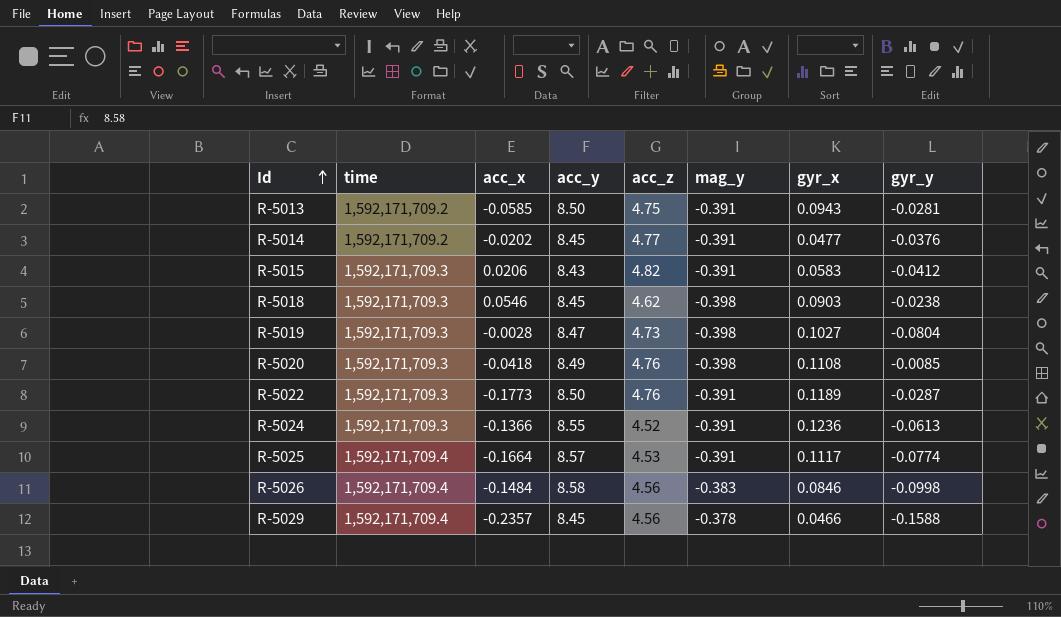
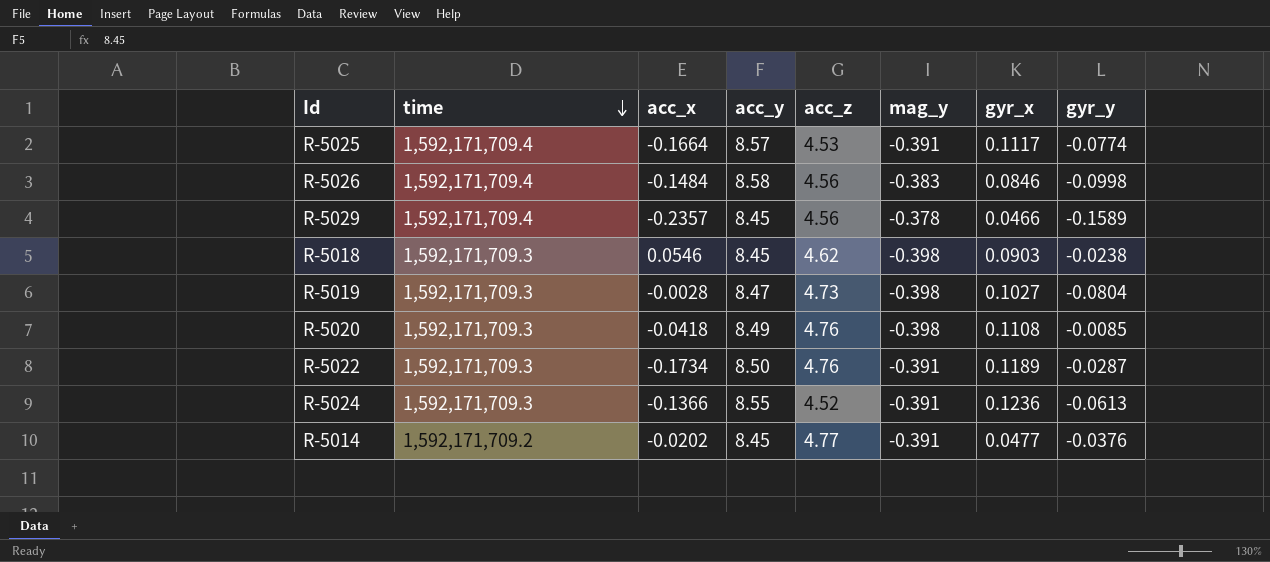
row order: Id ascending -> time descending
row R-5013: 1,592,171,709.2 | -0.0585 | 8.50 | 4.75 | -0.391 | 0.0943 | -0.0281 -> none
row R-5015: 1,592,171,709.3 | 0.0206 | 8.43 | 4.82 | -0.391 | 0.0583 | -0.0412 -> none
R-5029 | gyr_y: -0.1588 -> -0.1589
R-5022 | acc_x: -0.1773 -> -0.1734

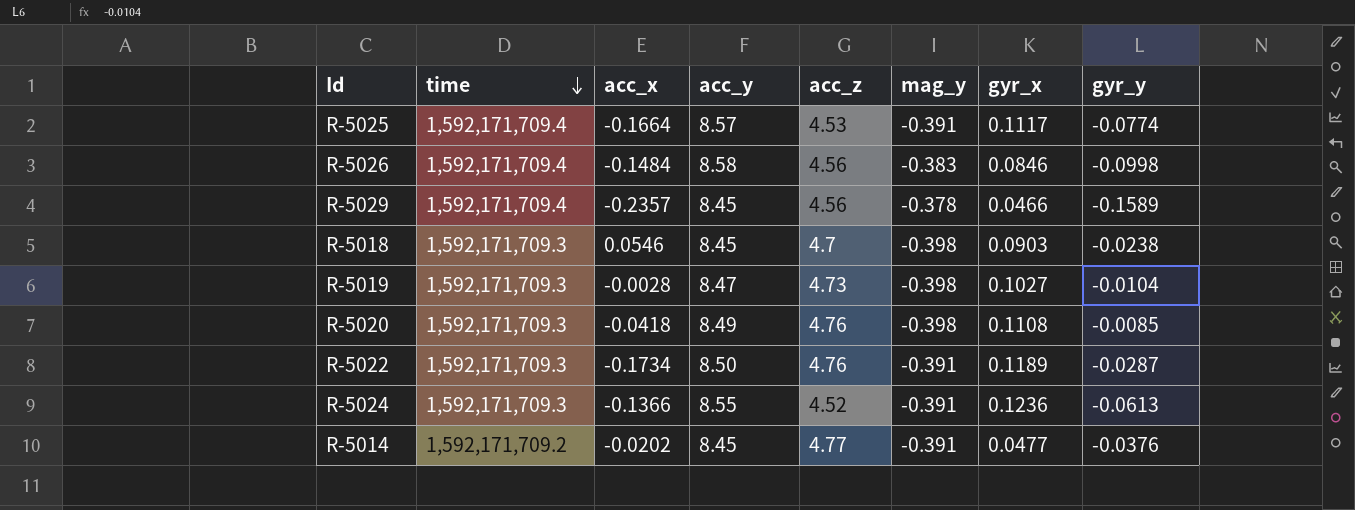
R-5018 | acc_z: 4.62 -> 4.7
R-5019 | gyr_y: -0.0804 -> -0.0104

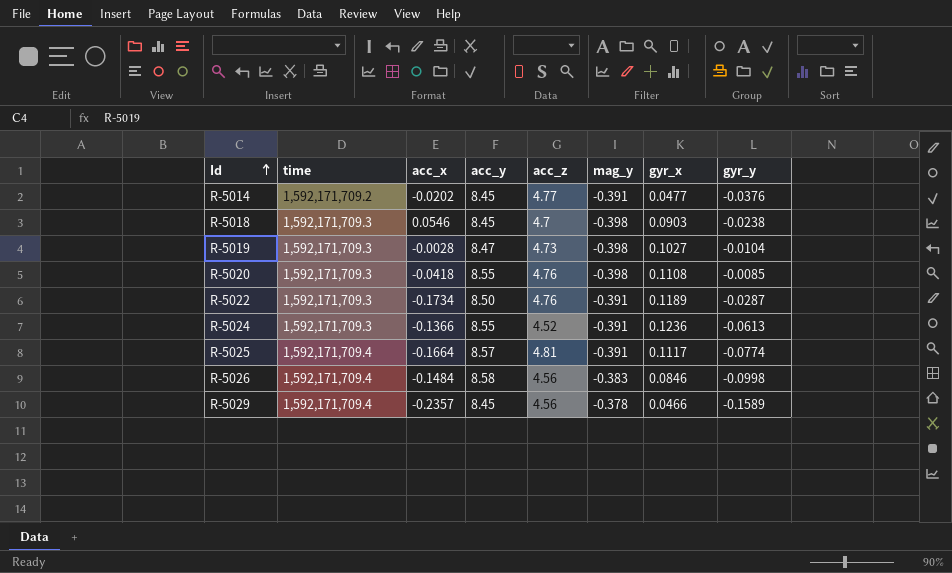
row order: time descending -> Id ascending
R-5020 | acc_y: 8.49 -> 8.55
R-5025 | acc_z: 4.53 -> 4.81

